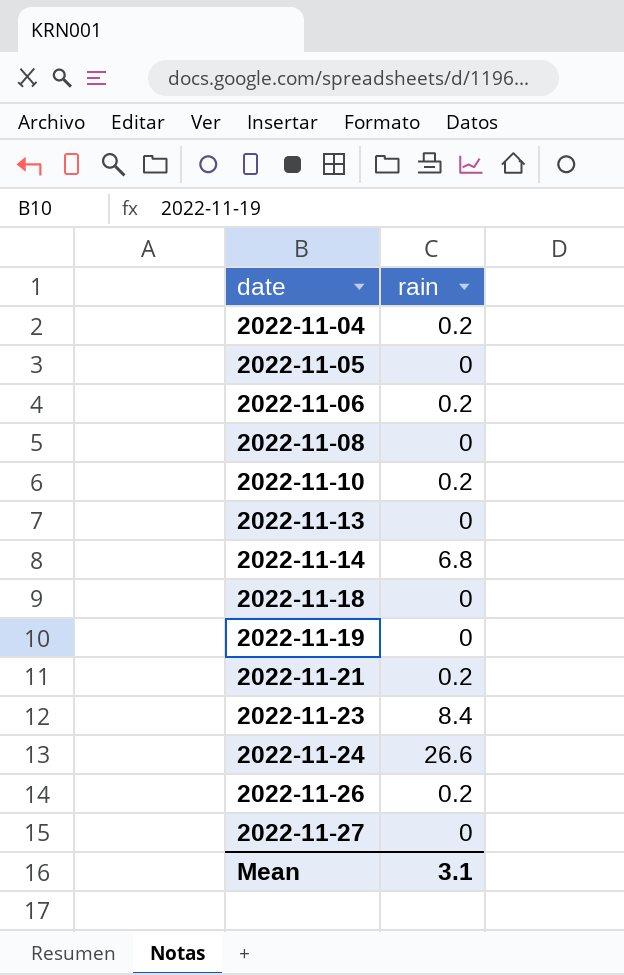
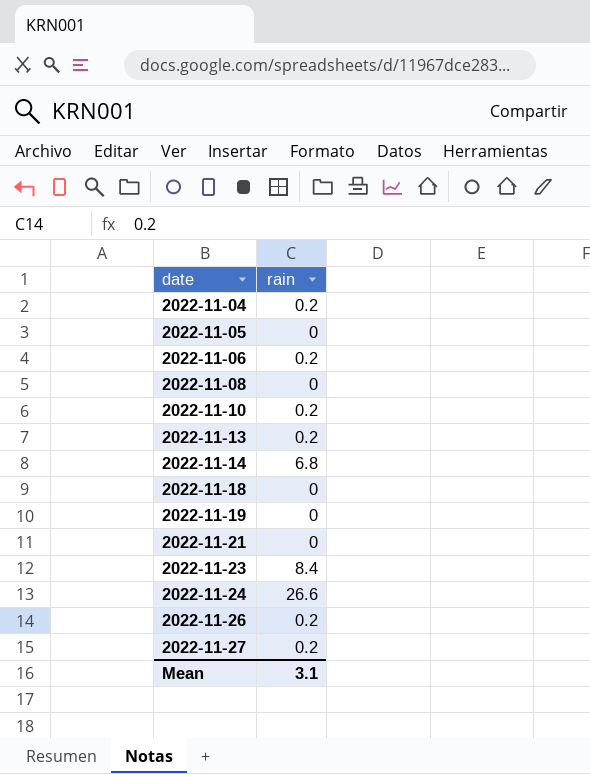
2022-11-13 | rain: 0 -> 0.2
2022-11-21 | rain: 0.2 -> 0
2022-11-27 | rain: 0 -> 0.2

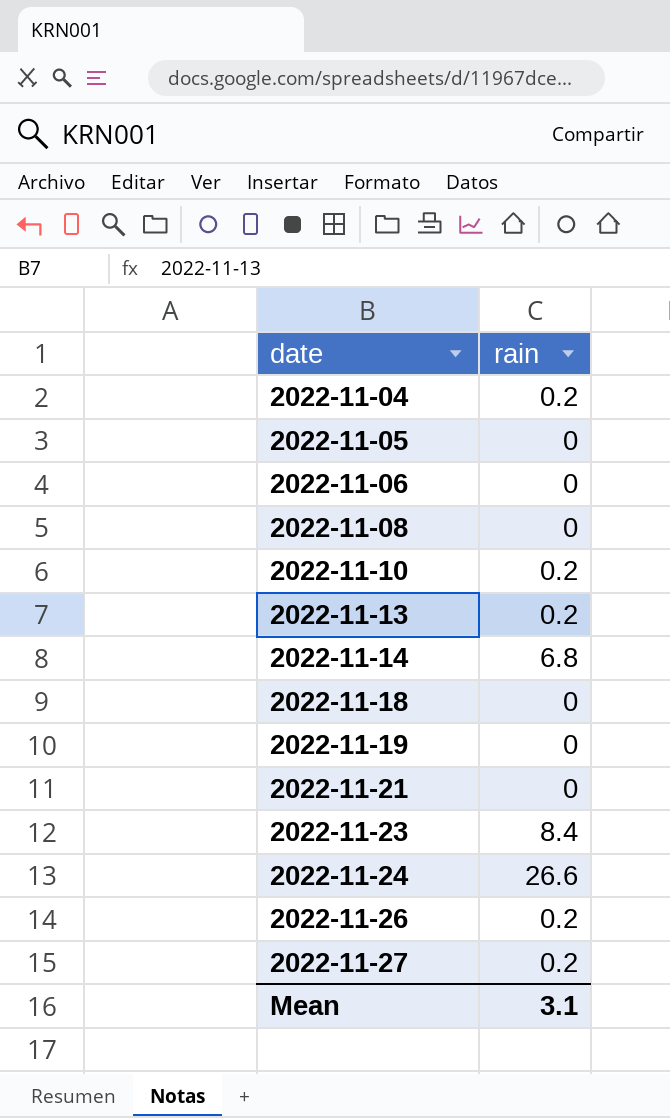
2022-11-06 | rain: 0.2 -> 0

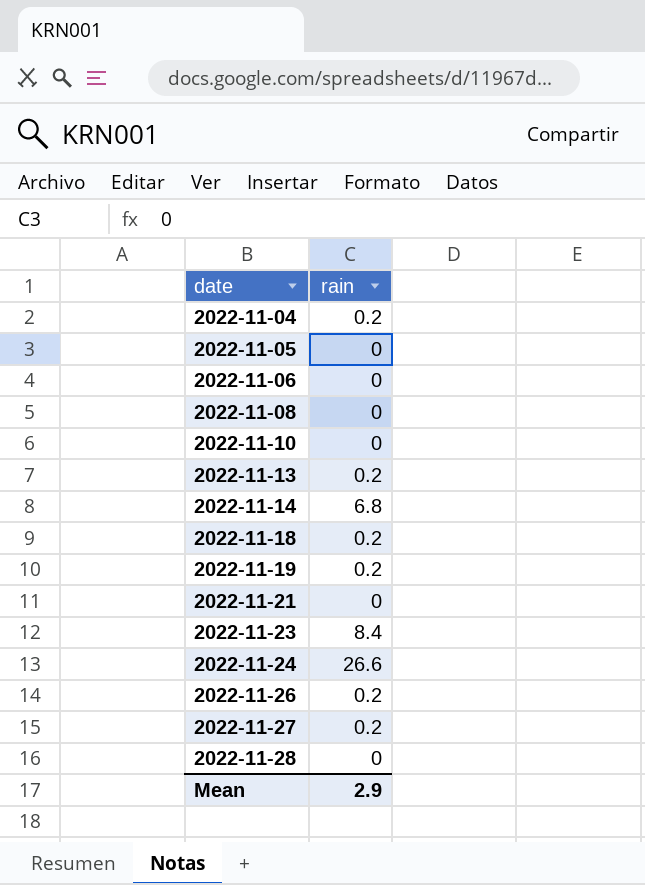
2022-11-10 | rain: 0.2 -> 0
2022-11-18 | rain: 0 -> 0.2
2022-11-19 | rain: 0 -> 0.2
row 2022-11-28: none -> 0
Mean | rain: 3.1 -> 2.9

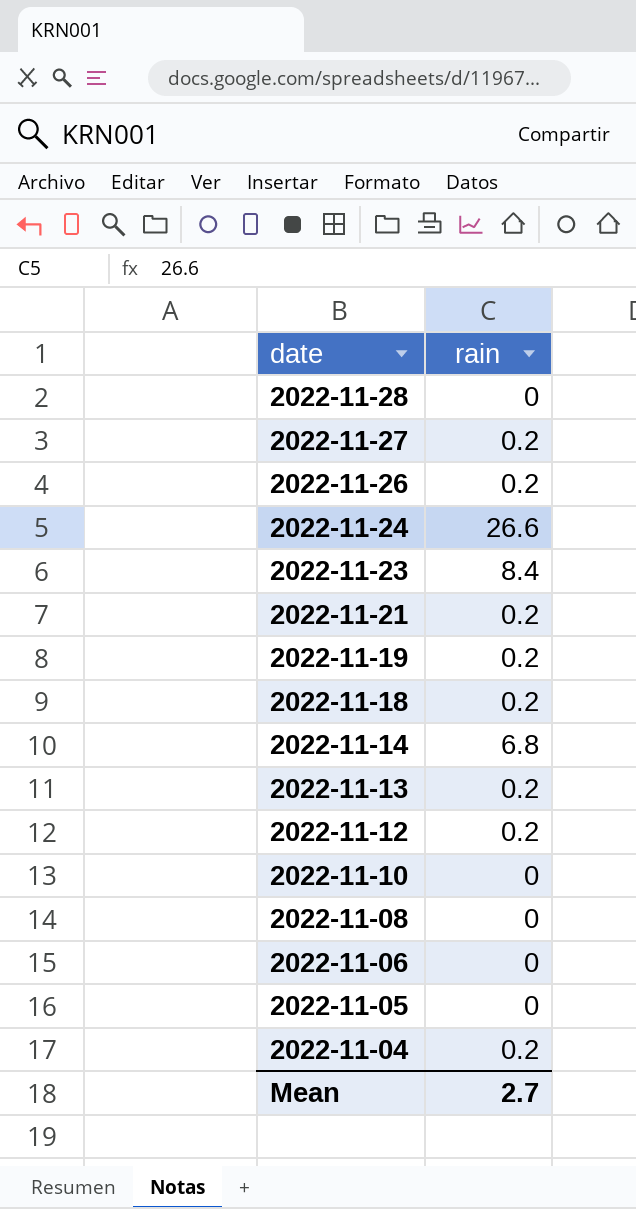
row order: date ascending -> date descending
2022-11-21 | rain: 0 -> 0.2
row 2022-11-12: none -> 0.2
Mean | rain: 2.9 -> 2.7

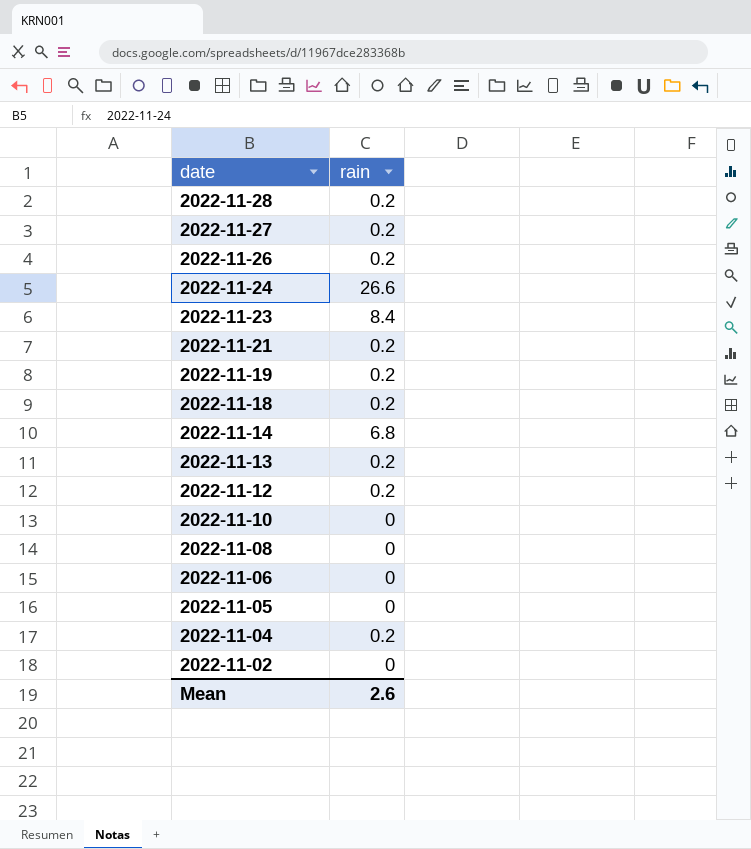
2022-11-28 | rain: 0 -> 0.2
row 2022-11-02: none -> 0
Mean | rain: 2.7 -> 2.6

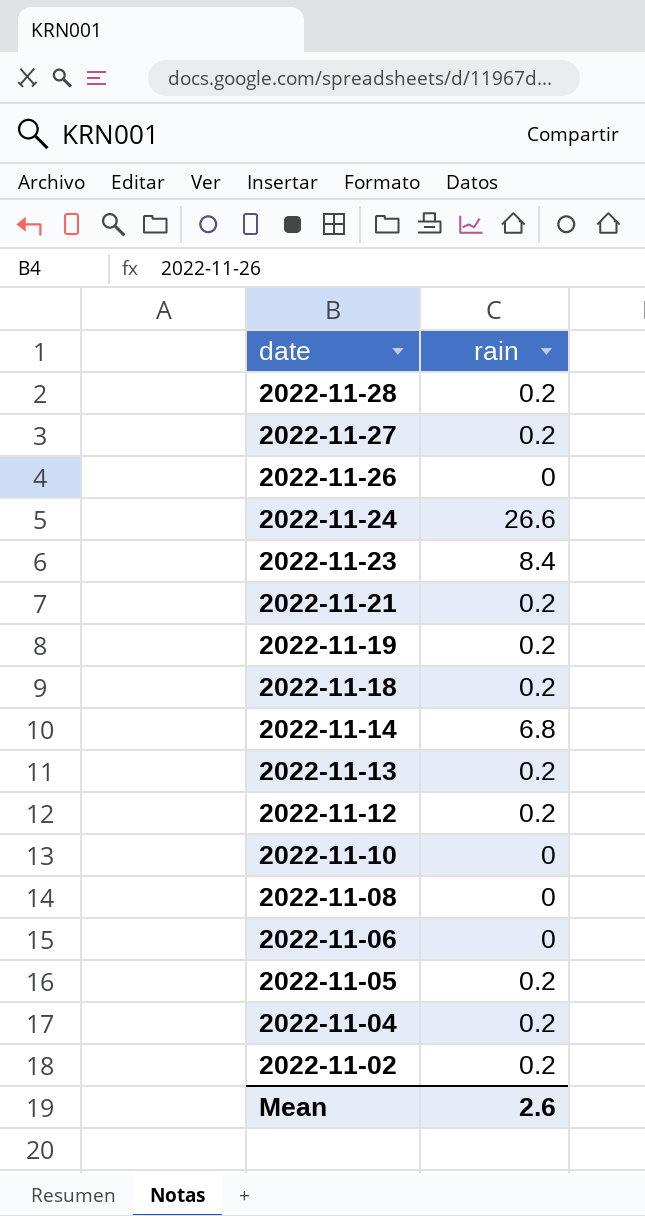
2022-11-26 | rain: 0.2 -> 0
2022-11-05 | rain: 0 -> 0.2
2022-11-02 | rain: 0 -> 0.2

